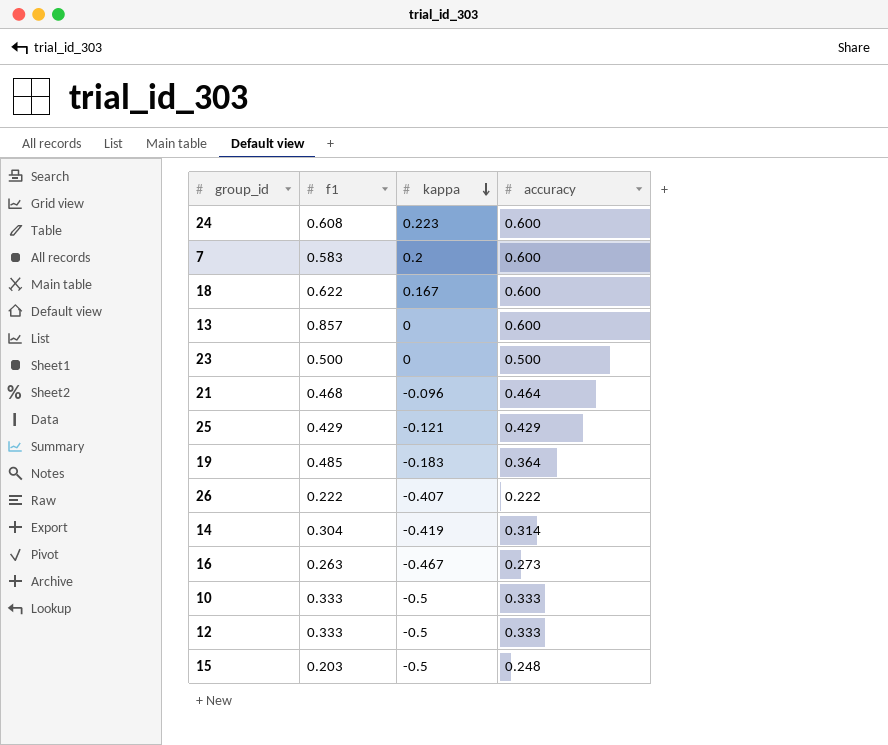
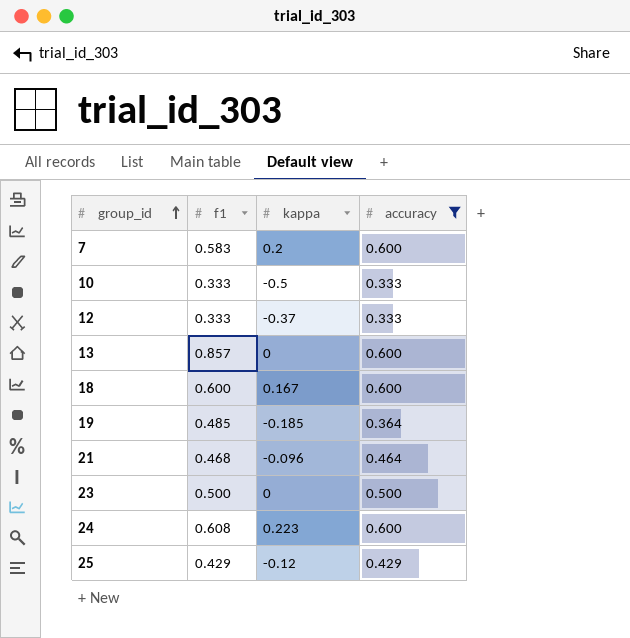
filter: none -> accuracy >= 0.333
row order: kappa descending -> group_id ascending
12 | kappa: -0.5 -> -0.37
18 | f1: 0.622 -> 0.600
19 | kappa: -0.183 -> -0.185
25 | kappa: -0.121 -> -0.12

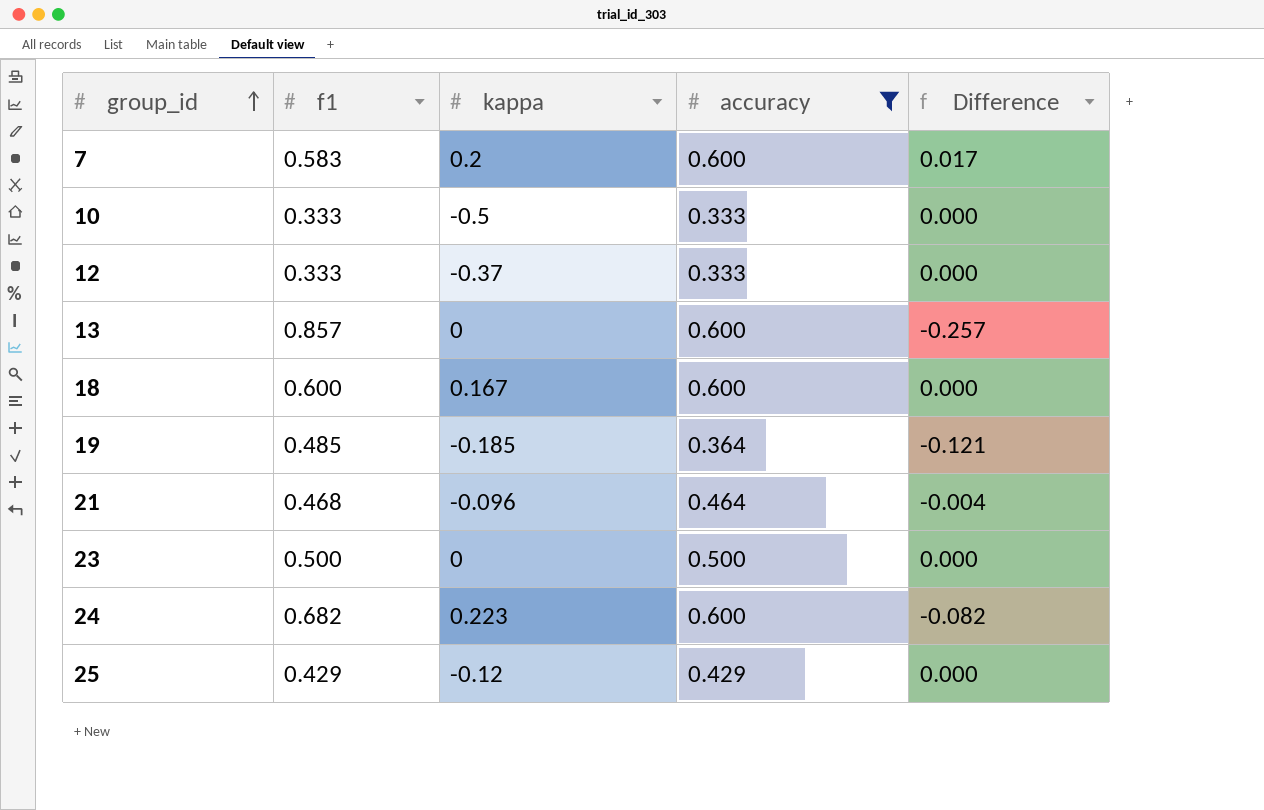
column Difference | formula: none -> [accuracy] - [f1]
24 | f1: 0.608 -> 0.682

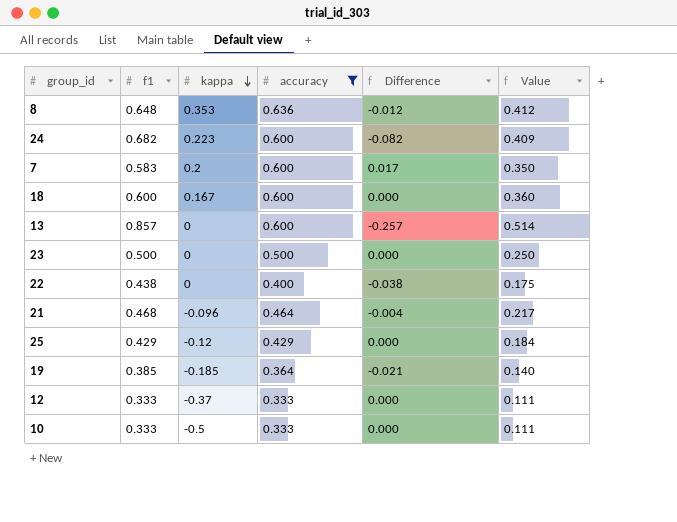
row order: group_id ascending -> kappa descending
column Value | formula: none -> [f1] * [accuracy]
row 8: none -> 0.648 | 0.353 | 0.636 | -0.012 | 0.412
row 22: none -> 0.438 | 0 | 0.400 | -0.038 | 0.175
19 | f1: 0.485 -> 0.385
19 | Difference: -0.121 -> -0.021

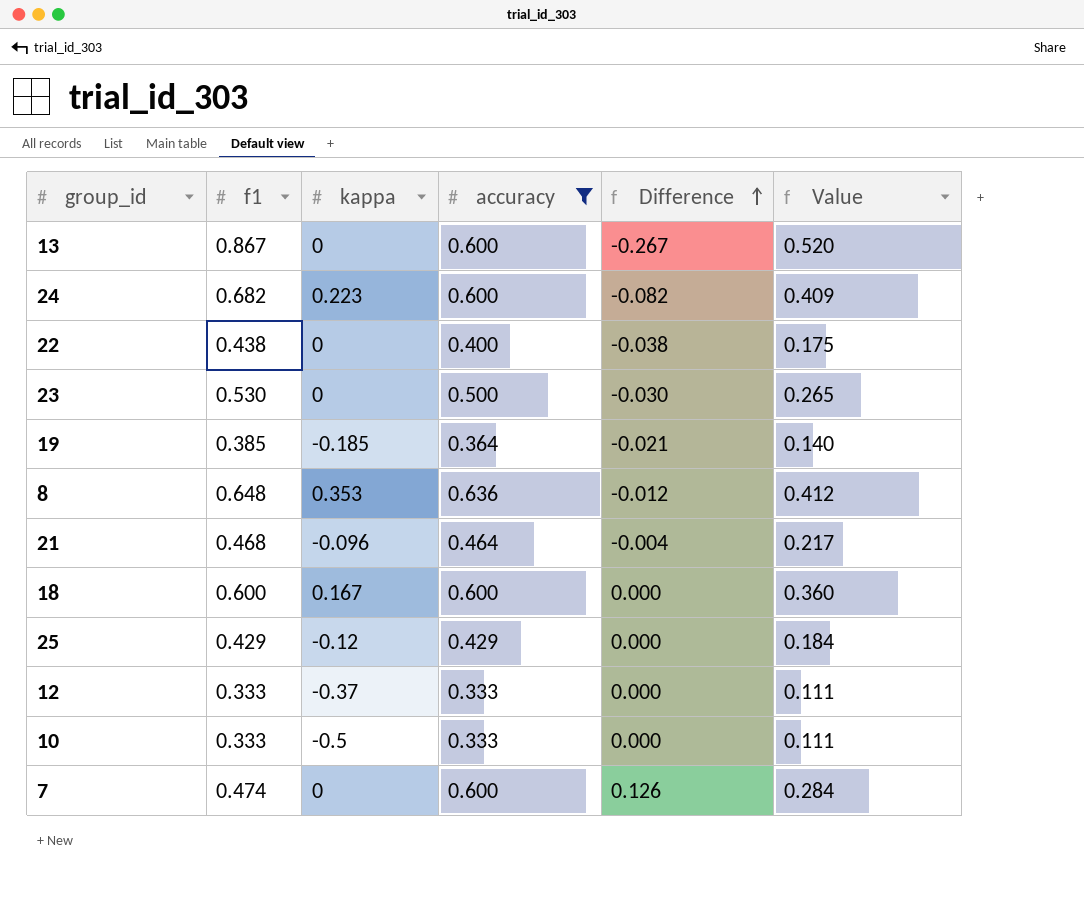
row order: kappa descending -> Difference ascending
13 | f1: 0.857 -> 0.867
13 | Difference: -0.257 -> -0.267
13 | Value: 0.514 -> 0.520
23 | f1: 0.500 -> 0.530
23 | Difference: 0.000 -> -0.030
23 | Value: 0.250 -> 0.265
7 | f1: 0.583 -> 0.474
7 | kappa: 0.2 -> 0
7 | Difference: 0.017 -> 0.126
7 | Value: 0.350 -> 0.284

